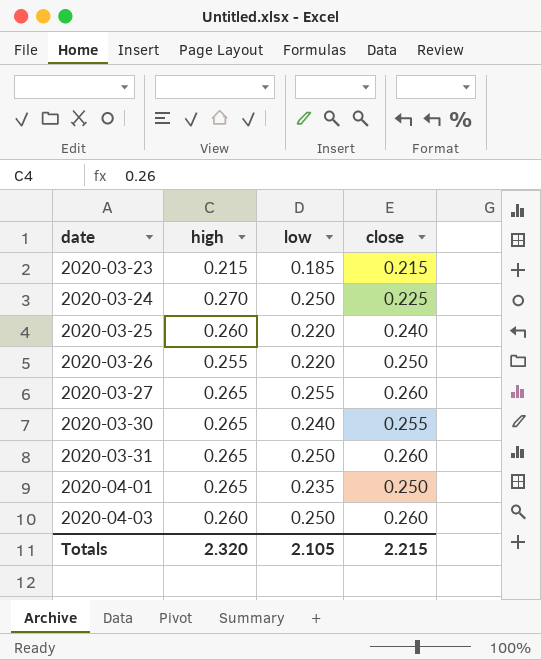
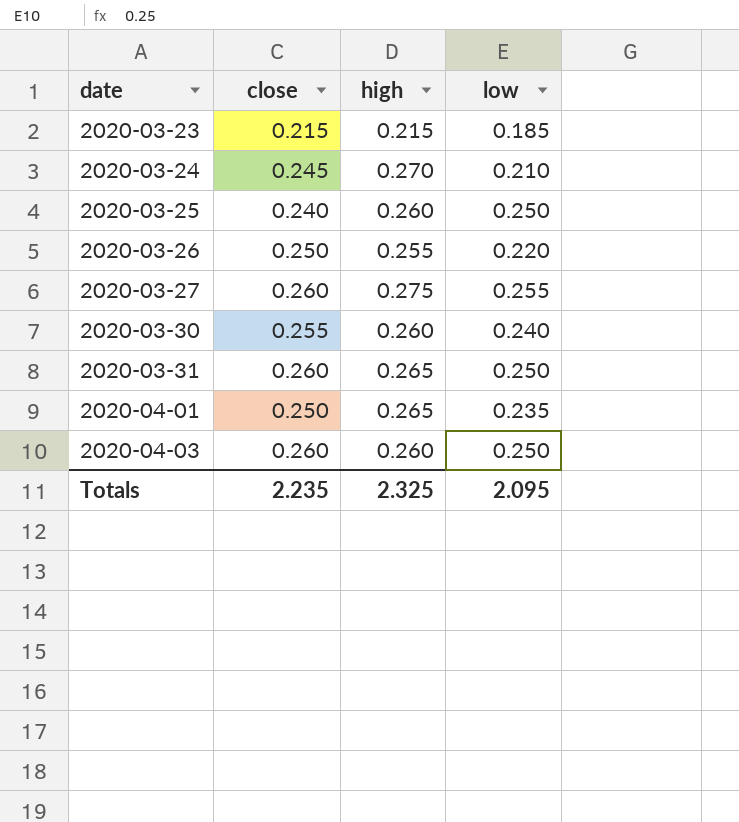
column close | position: 4 -> 2
2020-03-24 | close: 0.225 -> 0.245
2020-03-24 | low: 0.250 -> 0.210
2020-03-25 | low: 0.220 -> 0.250
2020-03-27 | high: 0.265 -> 0.275
2020-03-30 | high: 0.265 -> 0.260
Totals | close: 2.215 -> 2.235
Totals | high: 2.320 -> 2.325
Totals | low: 2.105 -> 2.095

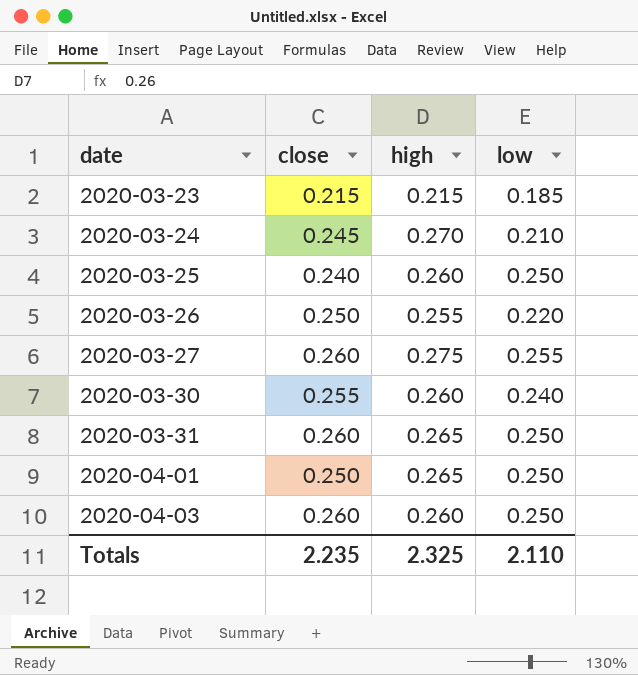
2020-04-01 | low: 0.235 -> 0.250
Totals | low: 2.095 -> 2.110

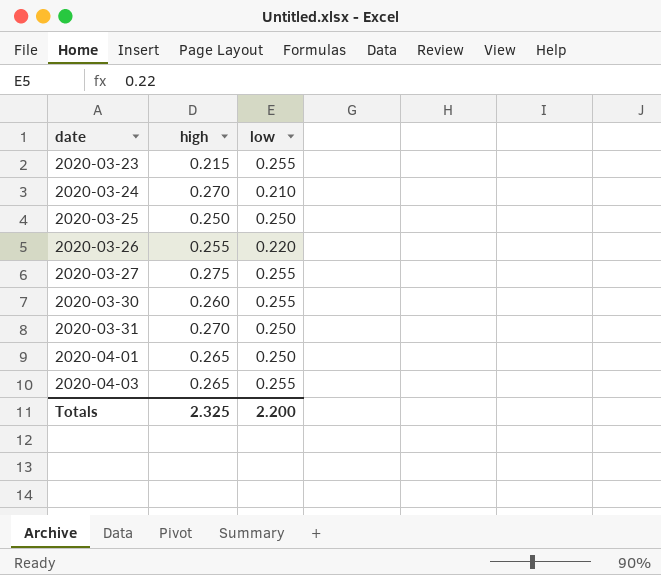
column close | position: 2 -> none
2020-03-23 | low: 0.185 -> 0.255
2020-03-25 | high: 0.260 -> 0.250
2020-03-30 | low: 0.240 -> 0.255
2020-03-31 | high: 0.265 -> 0.270
2020-04-03 | high: 0.260 -> 0.265
2020-04-03 | low: 0.250 -> 0.255
Totals | low: 2.110 -> 2.200

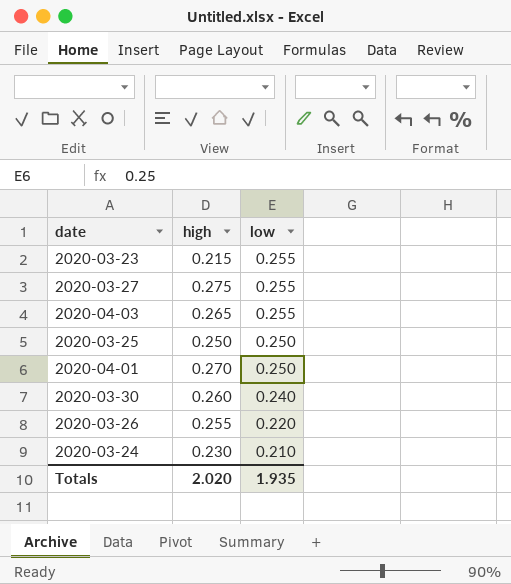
row order: date ascending -> low descending
row 2020-03-31: 0.270 | 0.250 -> none
2020-04-01 | high: 0.265 -> 0.270
2020-03-30 | low: 0.255 -> 0.240
2020-03-24 | high: 0.270 -> 0.230
Totals | high: 2.325 -> 2.020
Totals | low: 2.200 -> 1.935

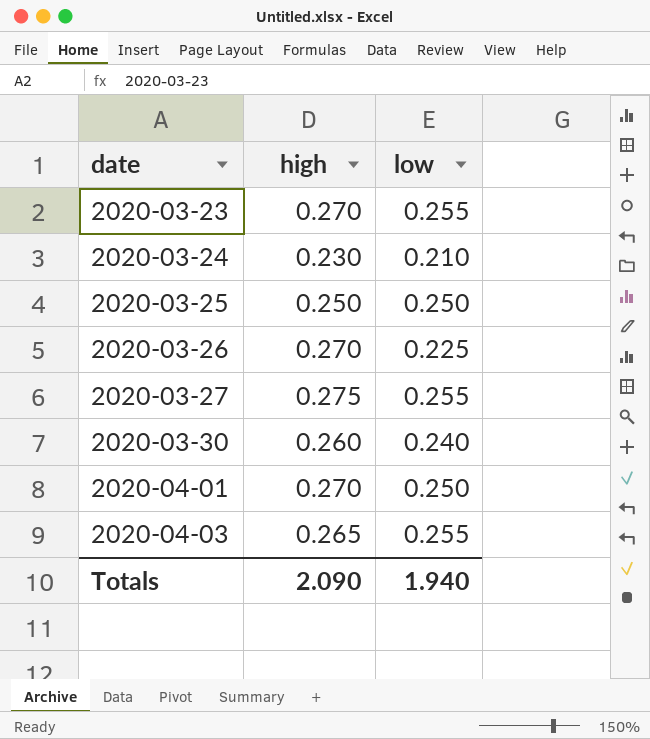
row order: low descending -> date ascending
2020-03-23 | high: 0.215 -> 0.270
2020-03-26 | high: 0.255 -> 0.270
2020-03-26 | low: 0.220 -> 0.225
Totals | high: 2.020 -> 2.090
Totals | low: 1.935 -> 1.940

